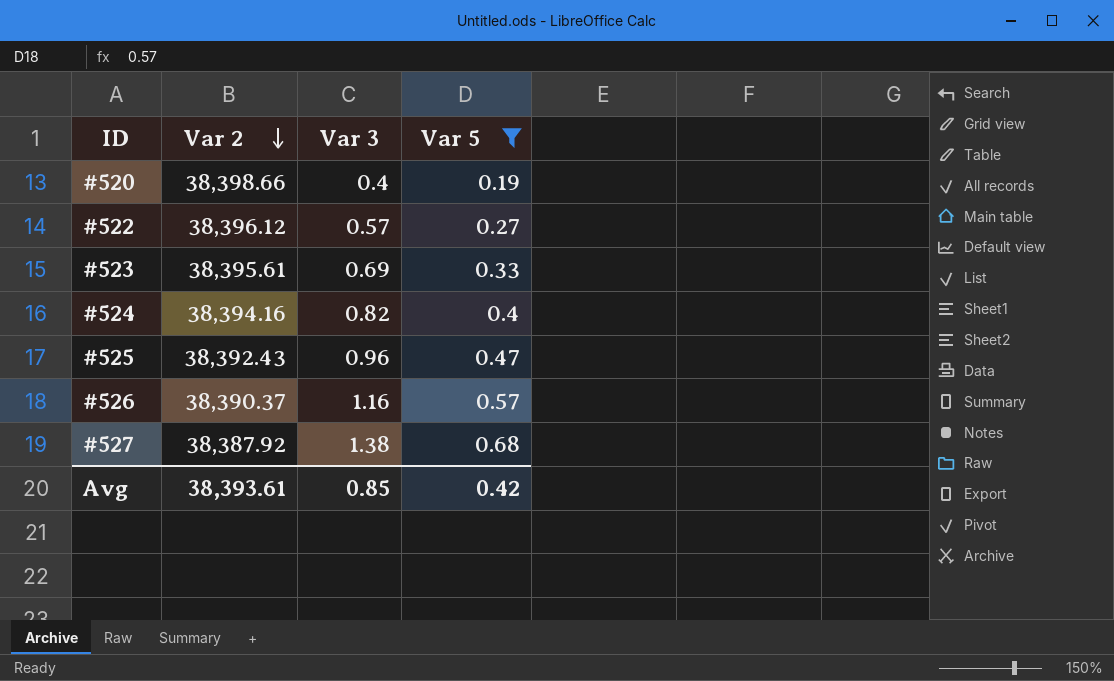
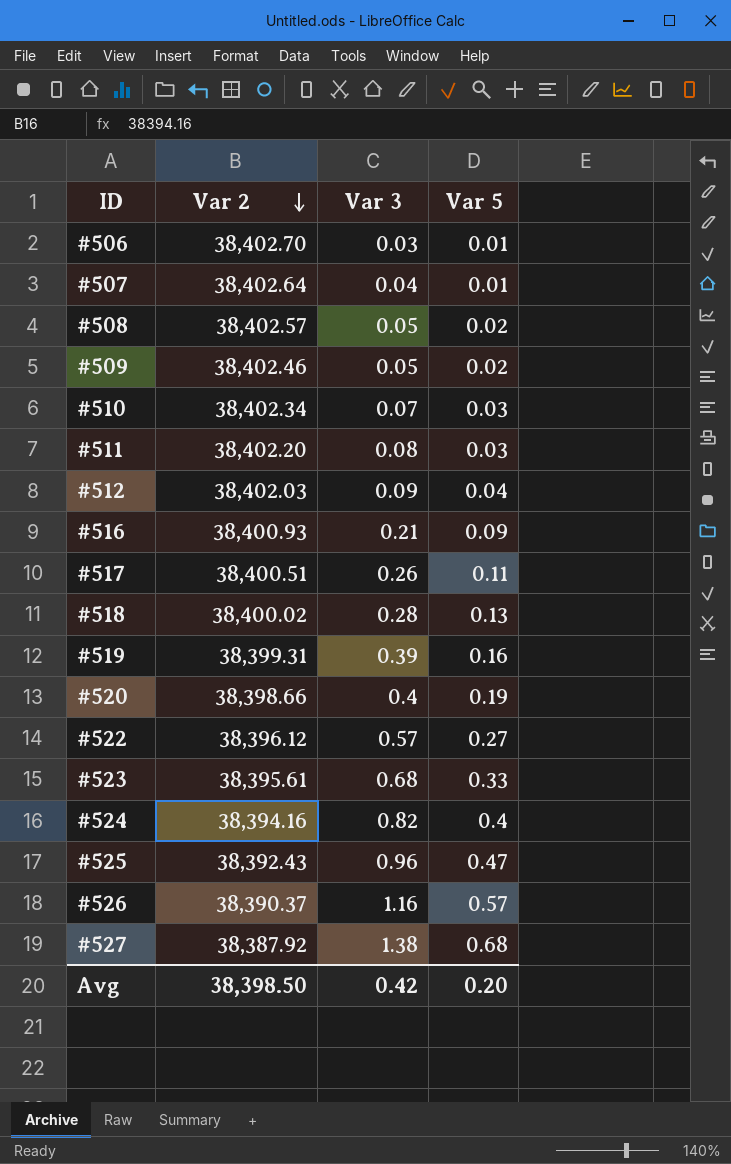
filter: Var 5 >= 0.19 -> none
#523 | Var 3: 0.69 -> 0.68
Avg | Var 2: 38,393.61 -> 38,398.50
Avg | Var 3: 0.85 -> 0.42
Avg | Var 5: 0.42 -> 0.20

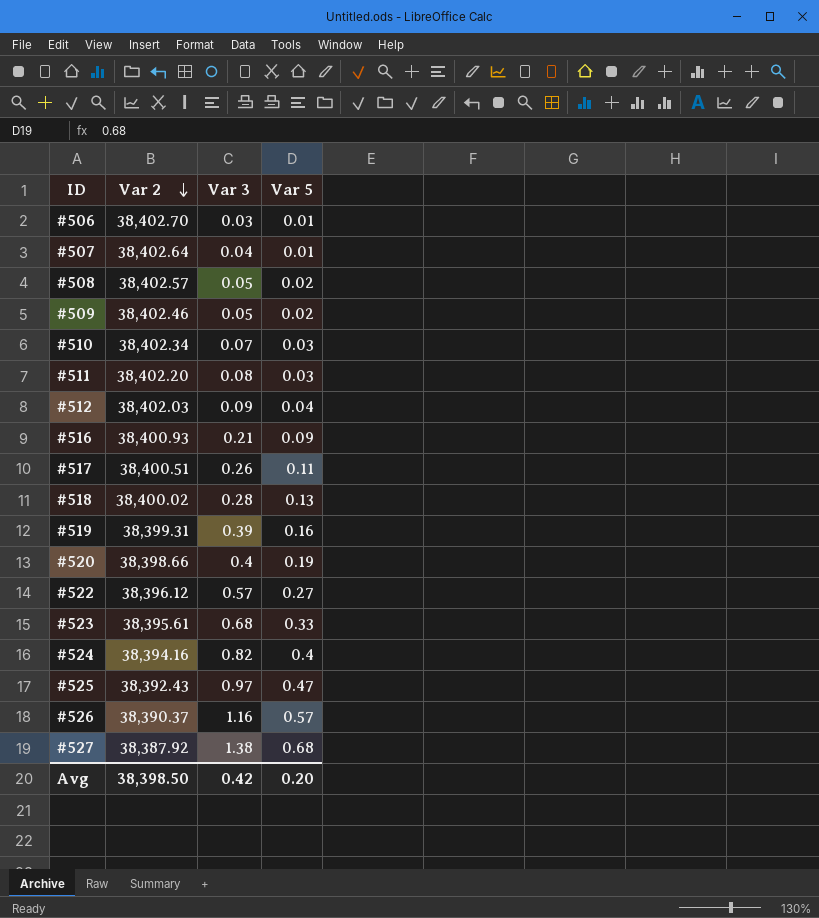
#525 | Var 3: 0.96 -> 0.97

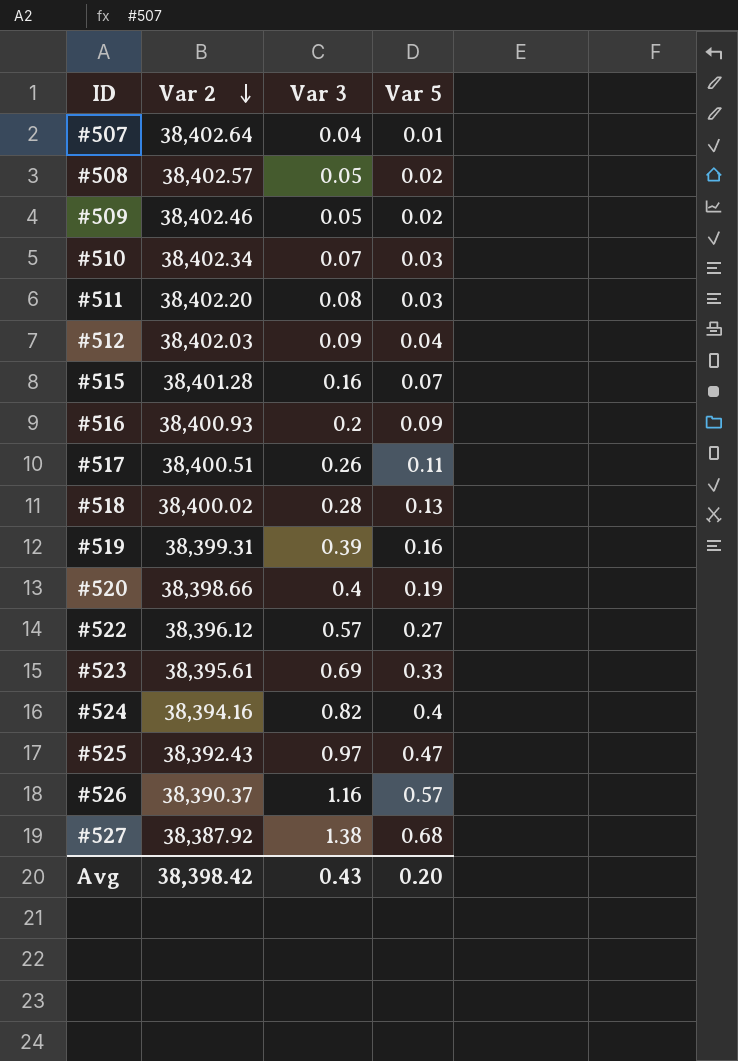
row #506: 38,402.70 | 0.03 | 0.01 -> none
row #515: none -> 38,401.28 | 0.16 | 0.07
#516 | Var 3: 0.21 -> 0.2
#523 | Var 3: 0.68 -> 0.69
Avg | Var 2: 38,398.50 -> 38,398.42
Avg | Var 3: 0.42 -> 0.43

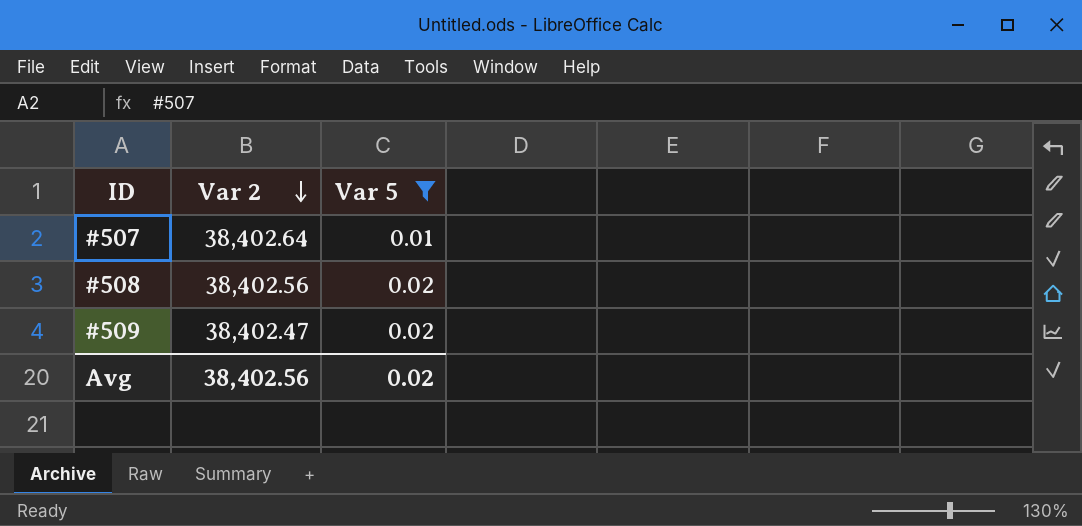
filter: none -> Var 5 <= 0.02
column Var 3 | position: 3 -> none
#508 | Var 2: 38,402.57 -> 38,402.56
#509 | Var 2: 38,402.46 -> 38,402.47
Avg | Var 2: 38,398.42 -> 38,402.56
Avg | Var 5: 0.20 -> 0.02

